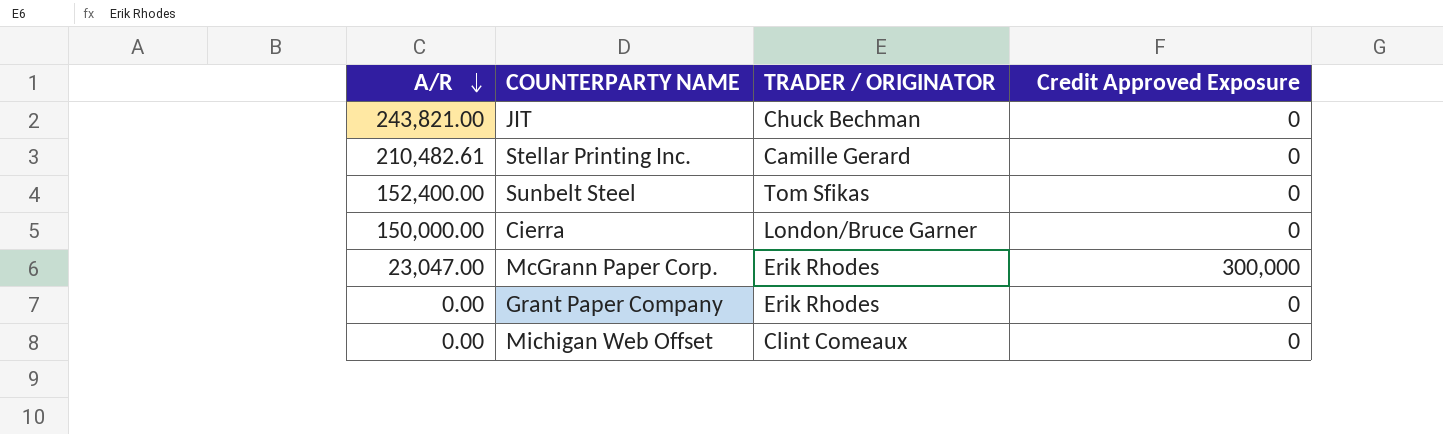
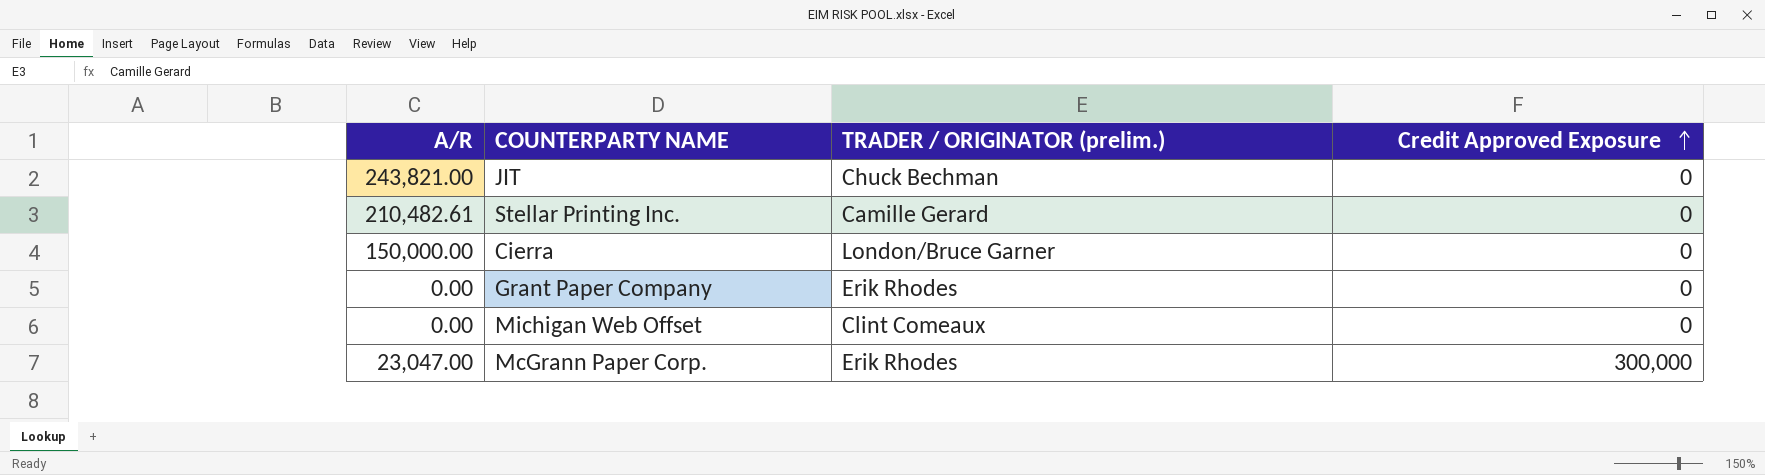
row order: A/R descending -> Credit Approved Exposure ascending
column name: TRADER / ORIGINATOR -> TRADER / ORIGINATOR (prelim.)
row Sunbelt Steel: 152,400.00 | Tom Sfikas | 0 -> none

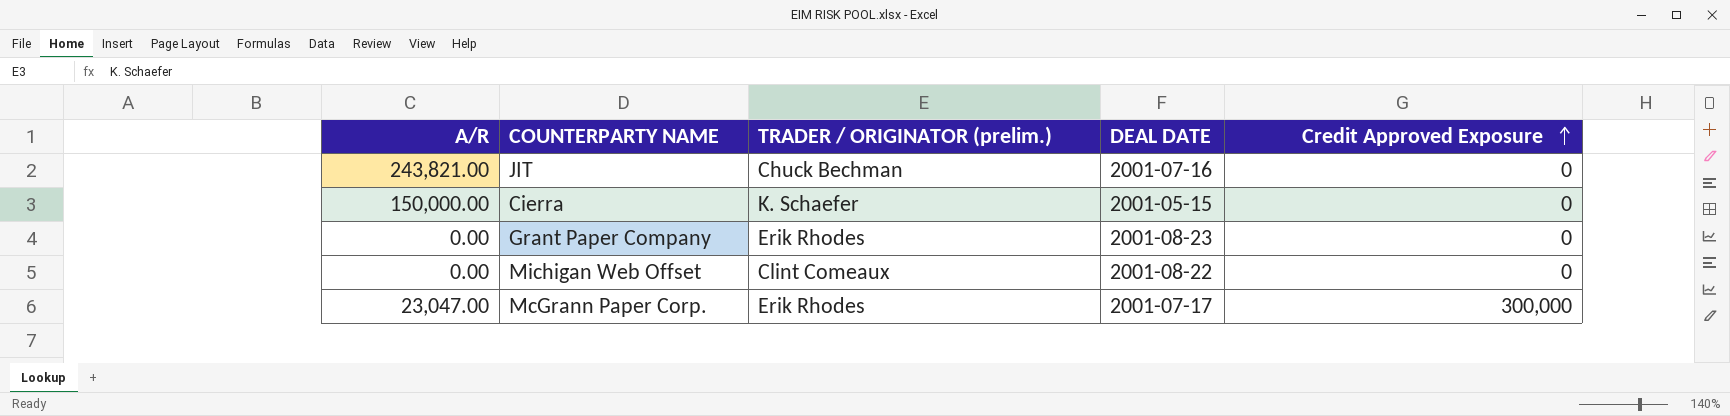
column DEAL DATE | position: none -> 4
row Stellar Printing Inc.: 210,482.61 | Camille Gerard | 0 -> none
Cierra | TRADER / ORIGINATOR (prelim.): London/Bruce Garner -> K. Schaefer

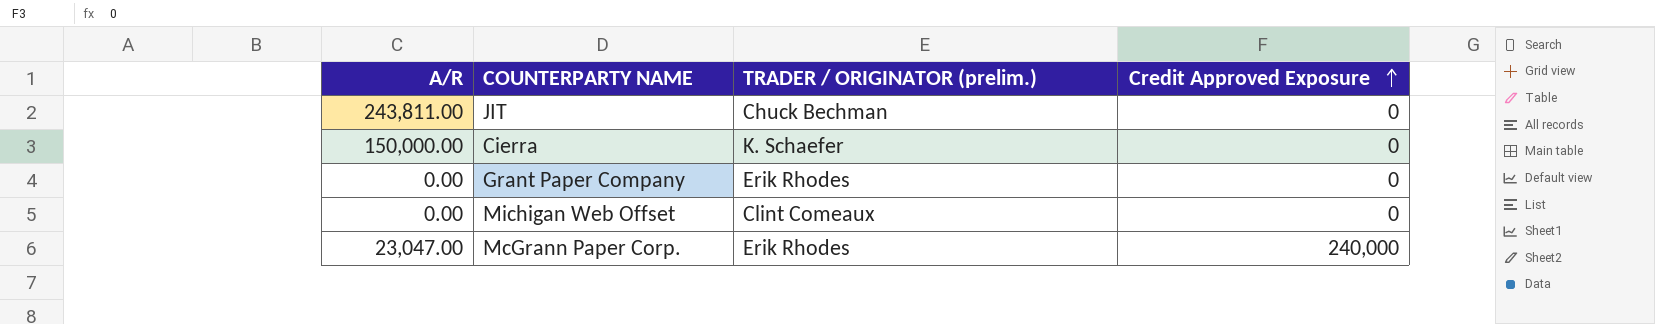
column DEAL DATE | position: 4 -> none
JIT | A/R: 243,821.00 -> 243,811.00
McGrann Paper Corp. | Credit Approved Exposure: 300,000 -> 240,000

